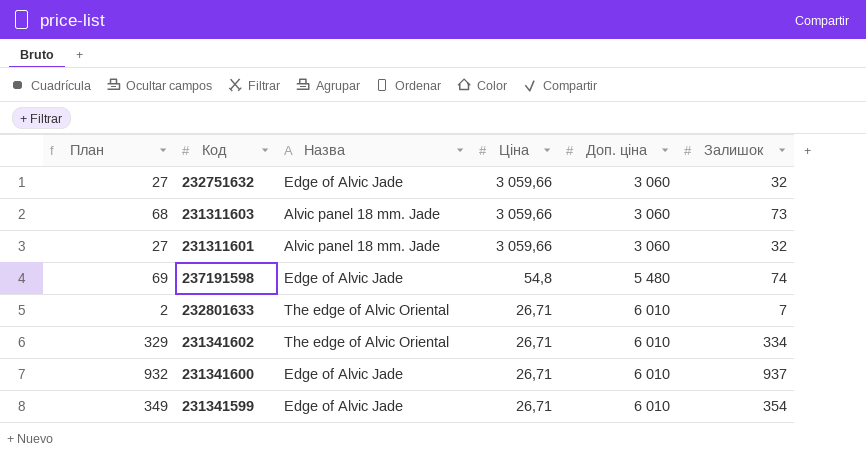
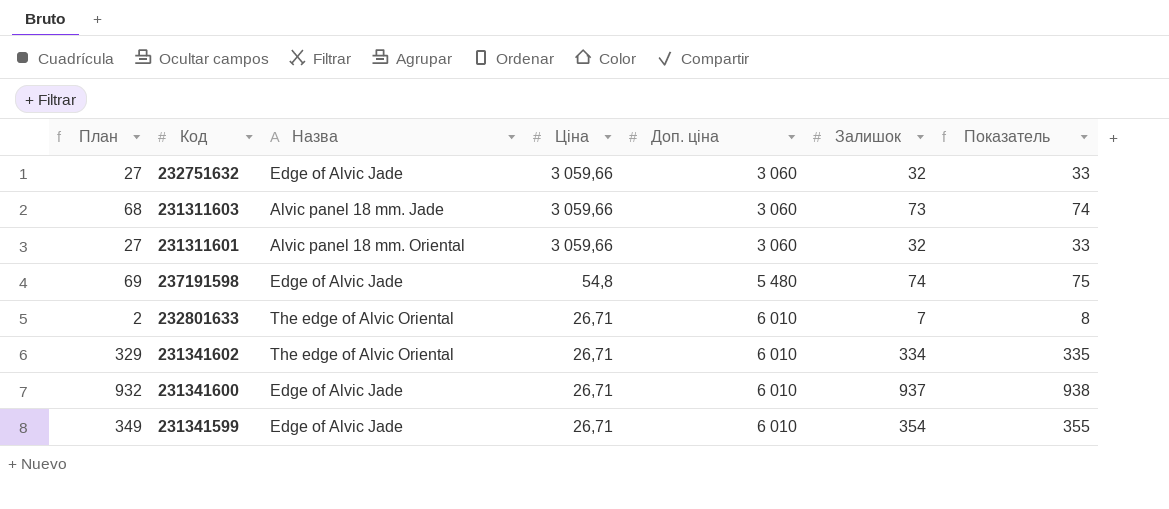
column Показатель | formula: none -> [Залишок] + 1
231311601 | Назва: Alvic panel 18 mm. Jade -> Alvic panel 18 mm. Oriental

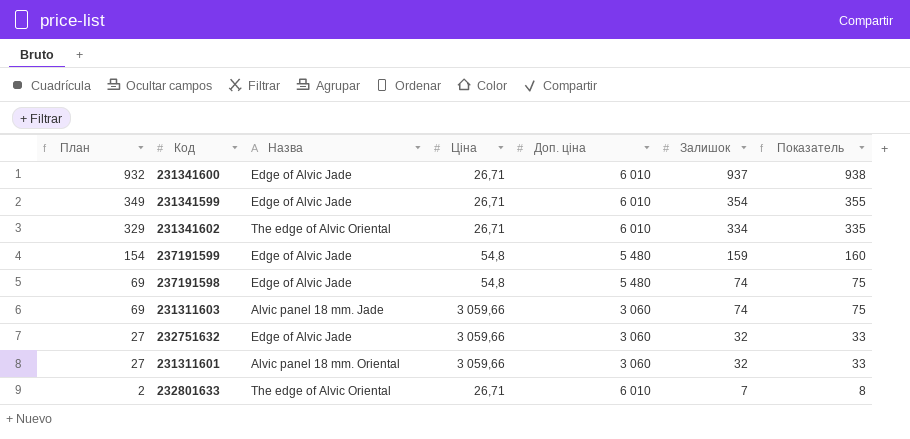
row order: Ціна descending -> План descending
row 237191599: none -> 154 | Edge of Alvic Jade | 54,8 | 5 480 | 159 | 160
231311603 | План: 68 -> 69
231311603 | Залишок: 73 -> 74
231311603 | Показатель: 74 -> 75

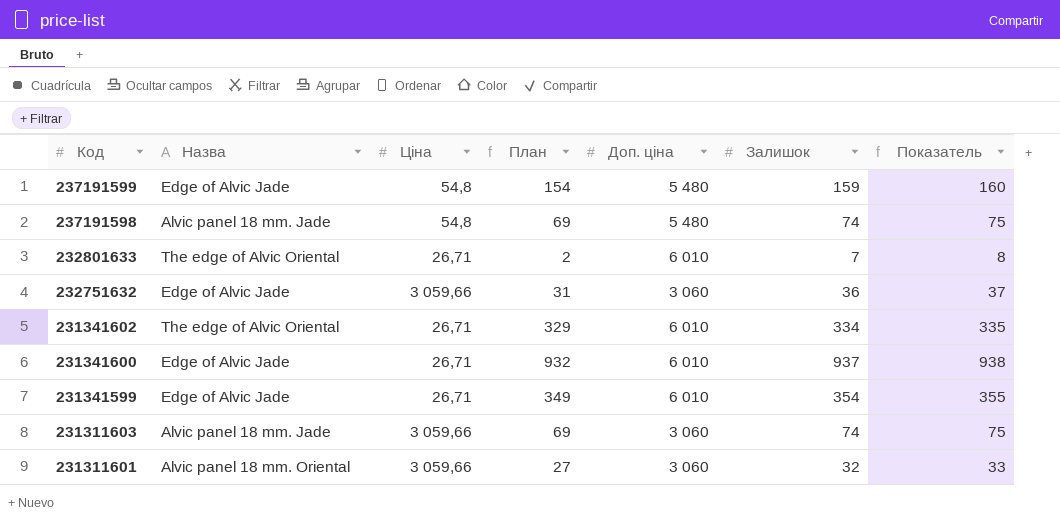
row order: План descending -> Код descending
column План | position: 1 -> 4
237191598 | Назва: Edge of Alvic Jade -> Alvic panel 18 mm. Jade
232751632 | План: 27 -> 31
232751632 | Залишок: 32 -> 36
232751632 | Показатель: 33 -> 37

